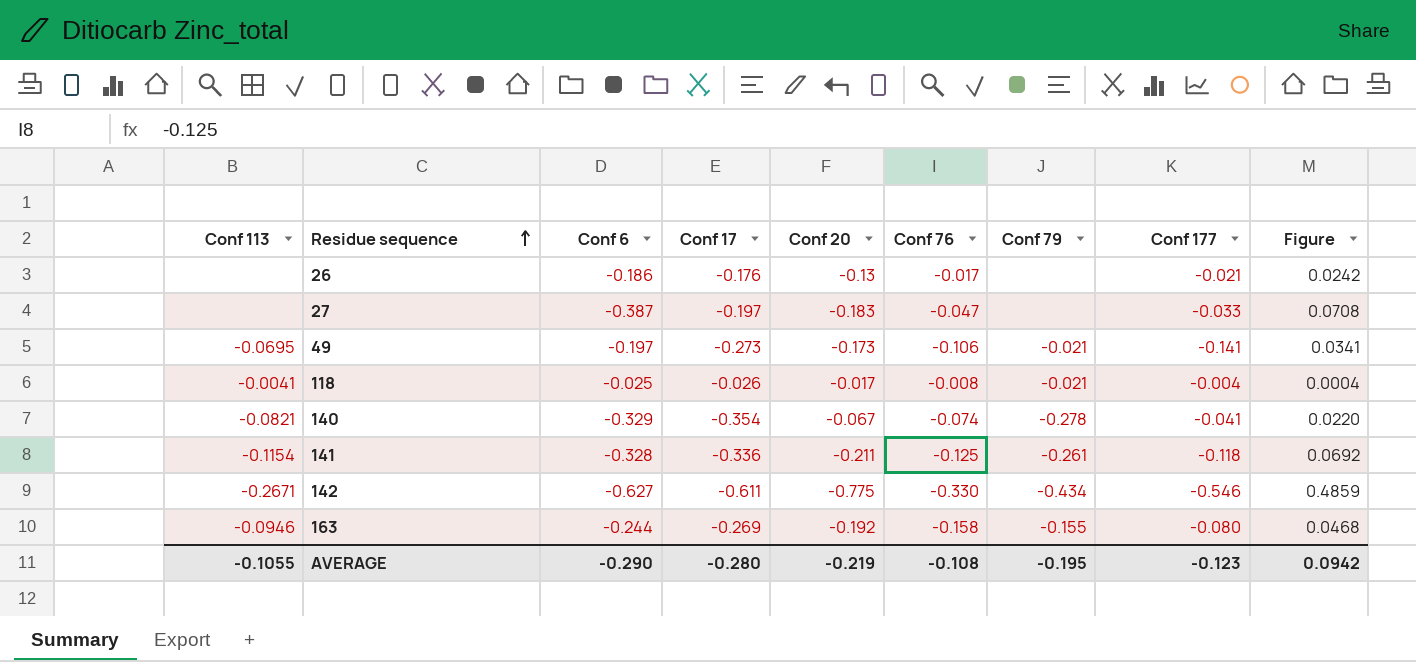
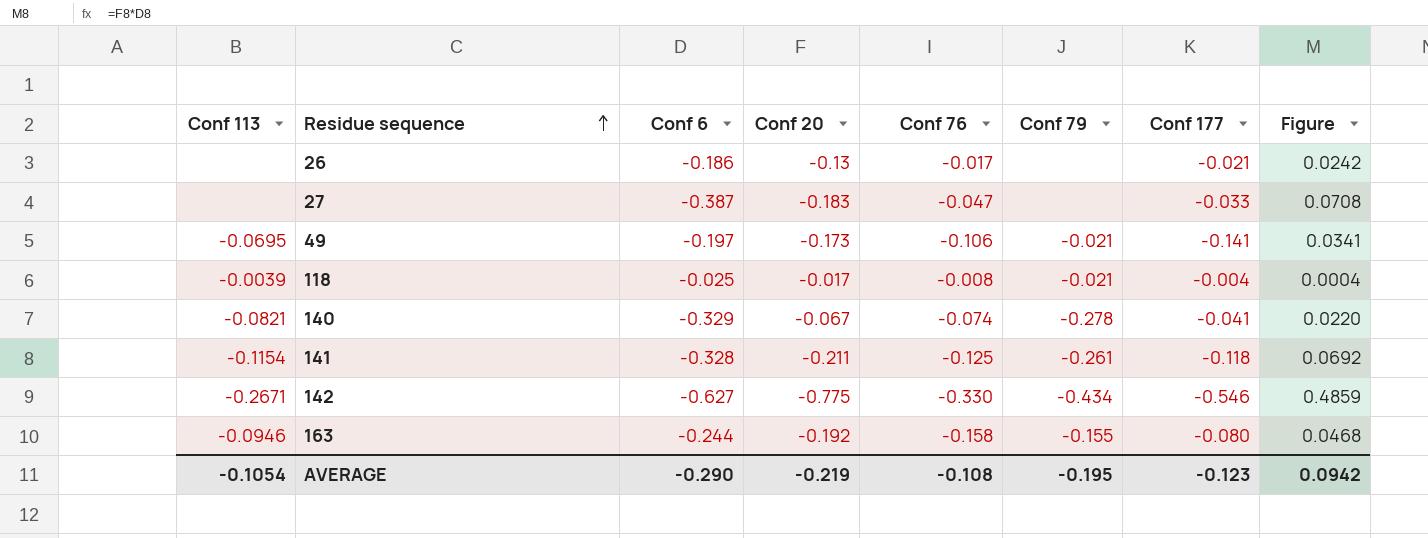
column Conf 17 | position: 4 -> none
118 | Conf 113: -0.0041 -> -0.0039
AVERAGE | Conf 113: -0.1055 -> -0.1054

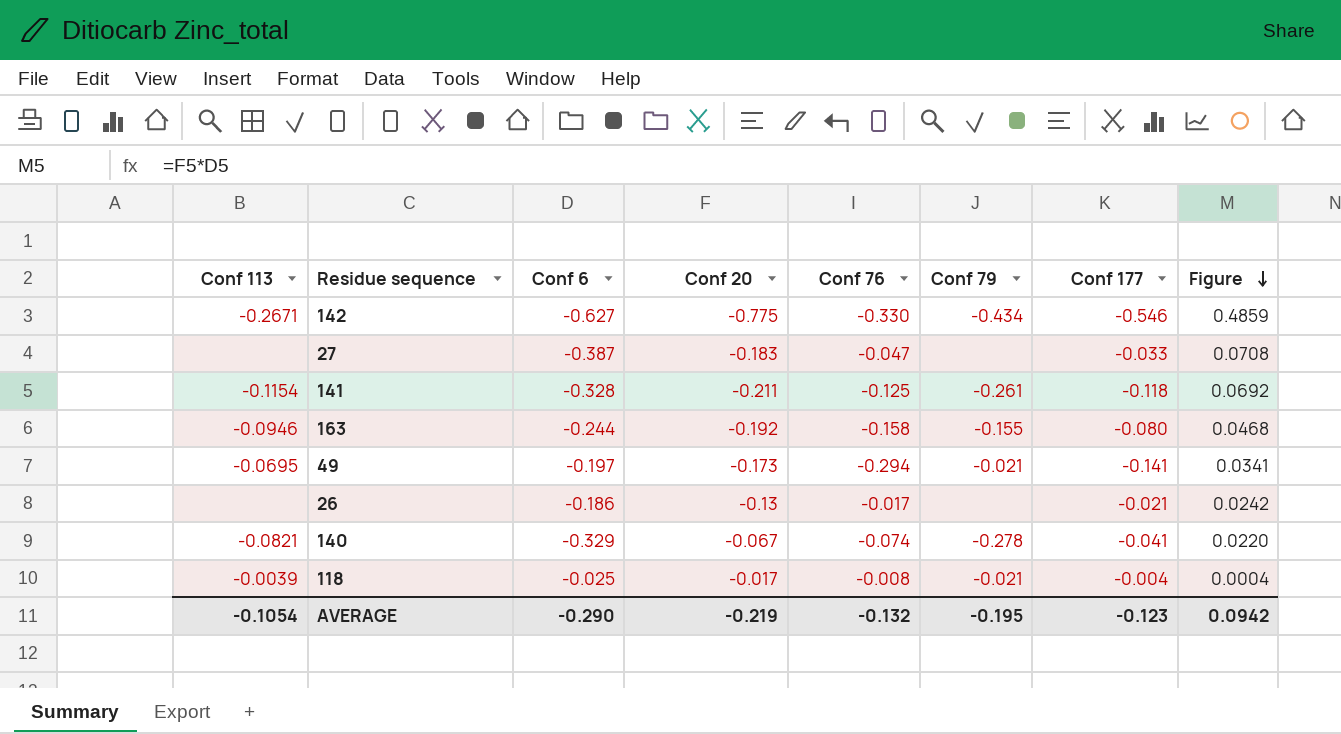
row order: Residue sequence ascending -> Figure descending
49 | Conf 76: -0.106 -> -0.294
AVERAGE | Conf 76: -0.108 -> -0.132

